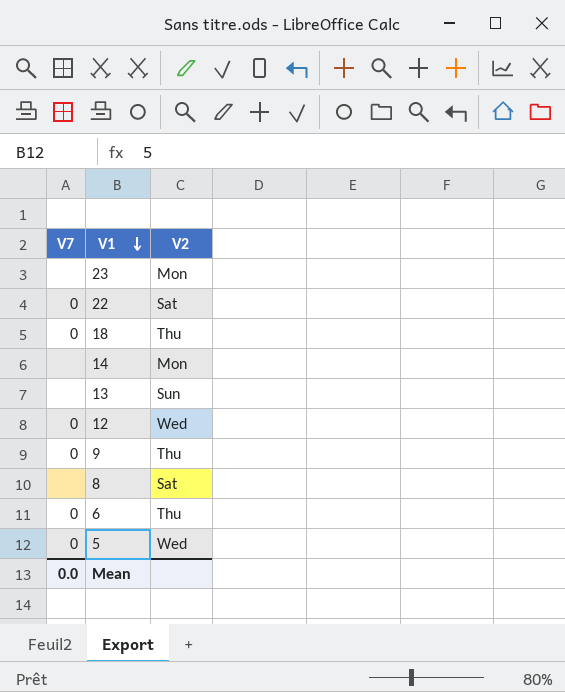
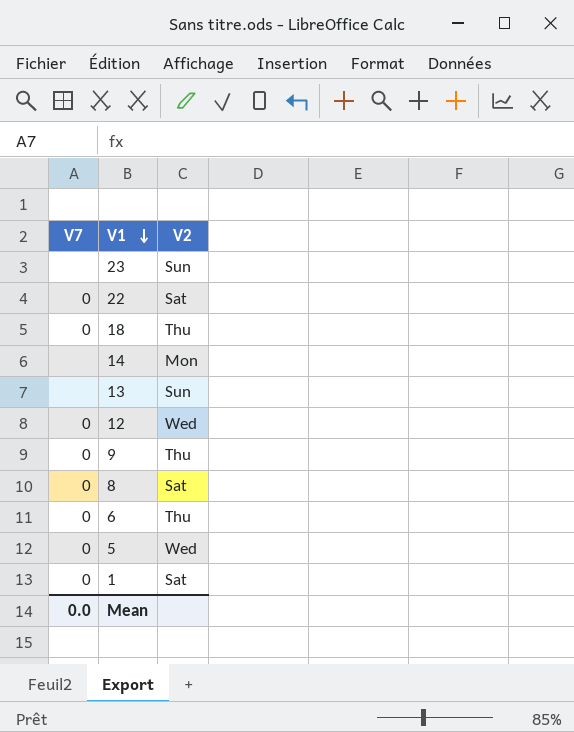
23 | V2: Mon -> Sun
8 | V7: none -> 0
row 1: none -> 0 | Sat

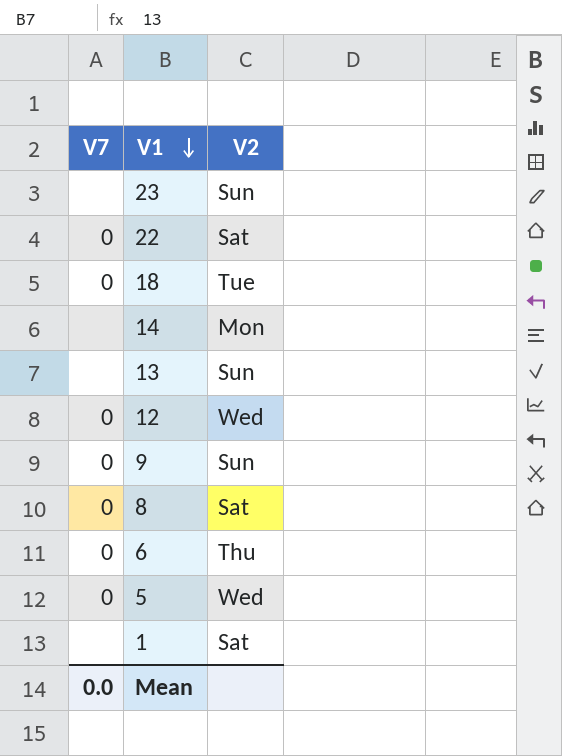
18 | V2: Thu -> Tue
9 | V2: Thu -> Sun
1 | V7: 0 -> none

